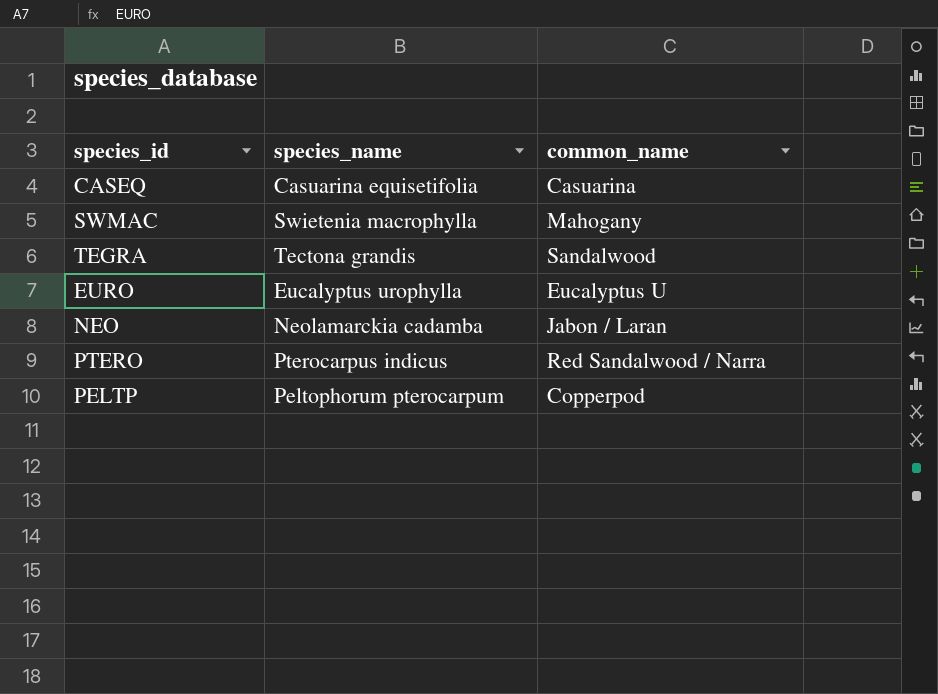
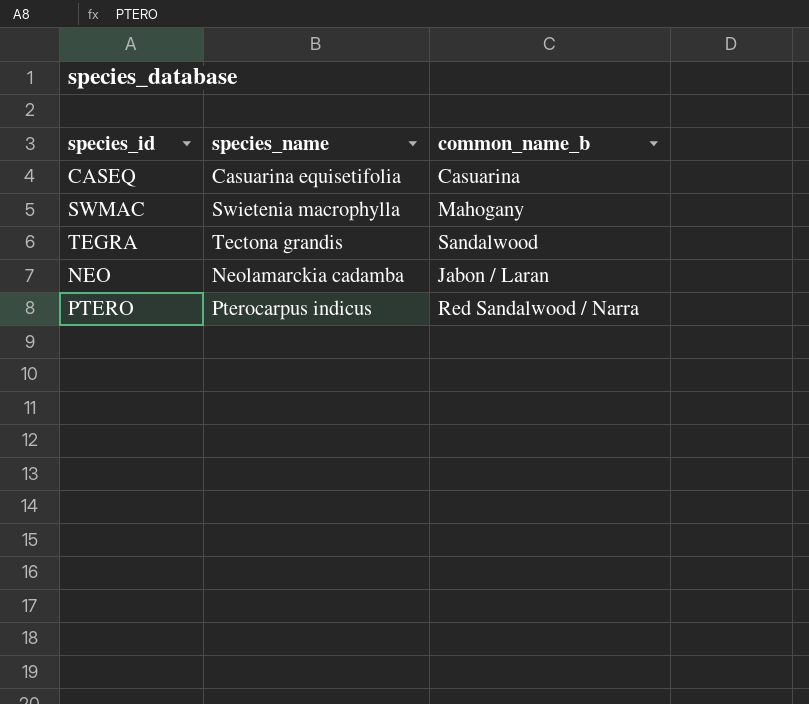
column name: common_name -> common_name_b
row EURO: Eucalyptus urophylla | Eucalyptus U -> none
row PELTP: Peltophorum pterocarpum | Copperpod -> none

